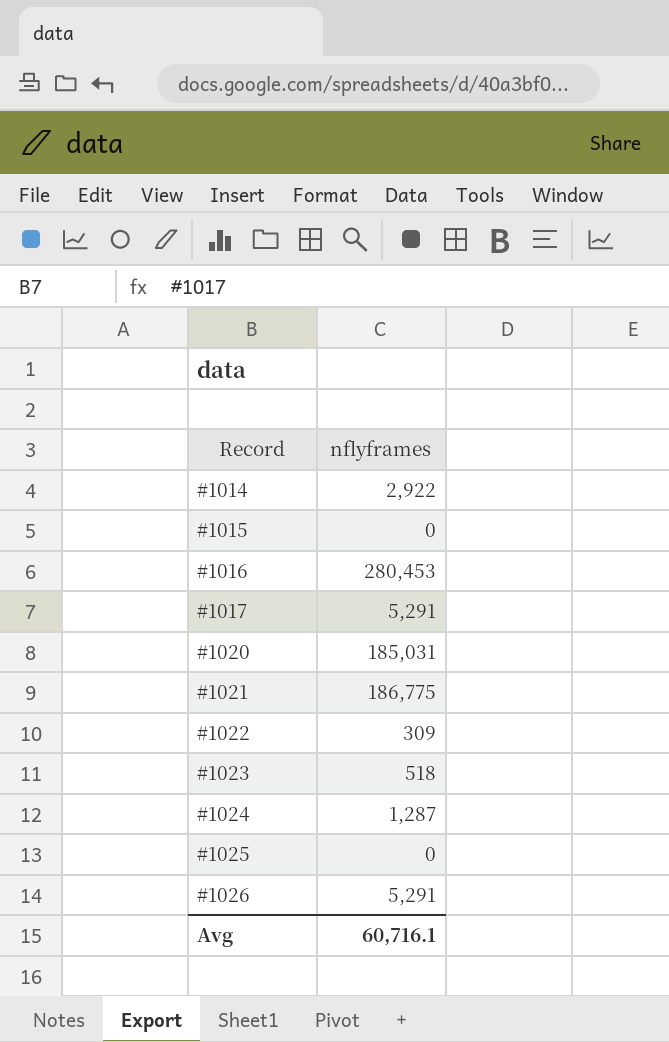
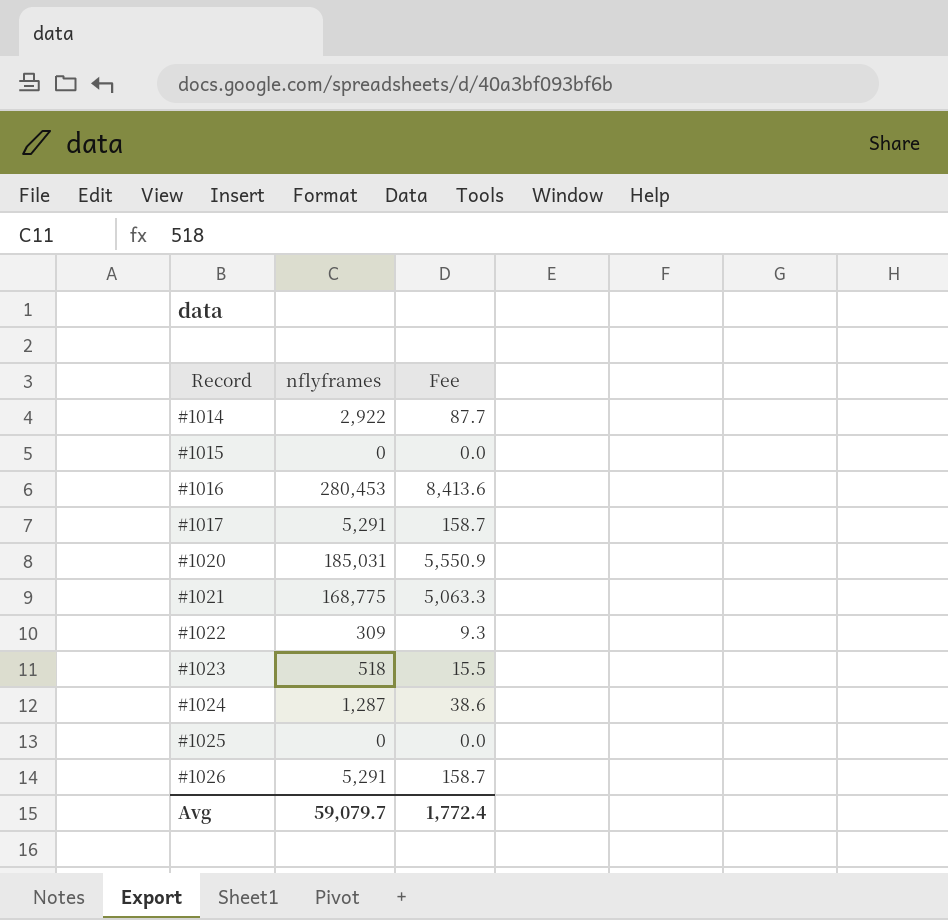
column Fee | formula: none -> [nflyframes] * 0.03
#1021 | nflyframes: 186,775 -> 168,775
Avg | nflyframes: 60,716.1 -> 59,079.7

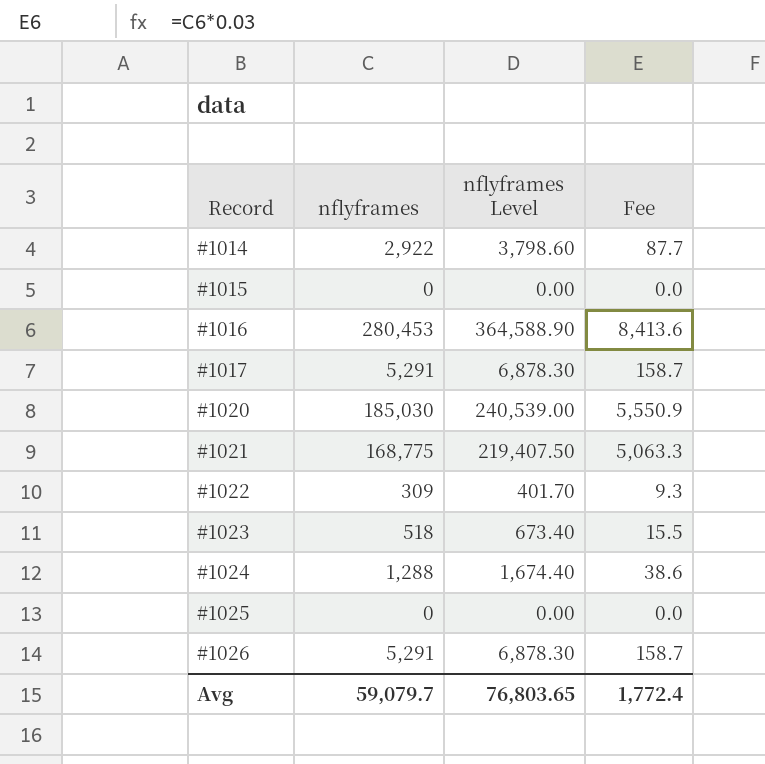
column nflyframes Level | formula: none -> [nflyframes] * 1.3
#1020 | nflyframes: 185,031 -> 185,030
#1024 | nflyframes: 1,287 -> 1,288

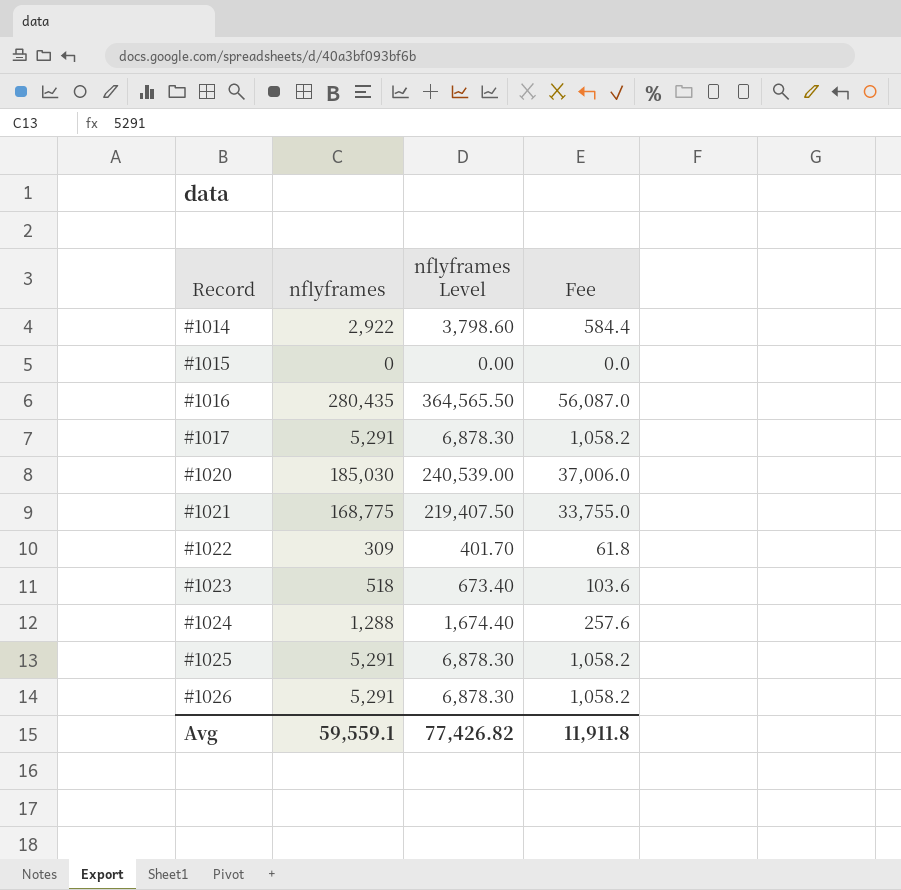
column Fee | formula: [nflyframes] * 0.03 -> [nflyframes] * 0.2
#1016 | nflyframes: 280,453 -> 280,435
#1016 | nflyframes Level: 364,588.90 -> 364,565.50
#1025 | nflyframes: 0 -> 5,291
#1025 | nflyframes Level: 0.00 -> 6,878.30
Avg | nflyframes: 59,079.7 -> 59,559.1
Avg | nflyframes Level: 76,803.65 -> 77,426.82
Avg | Fee: 1,772.4 -> 11,911.8

